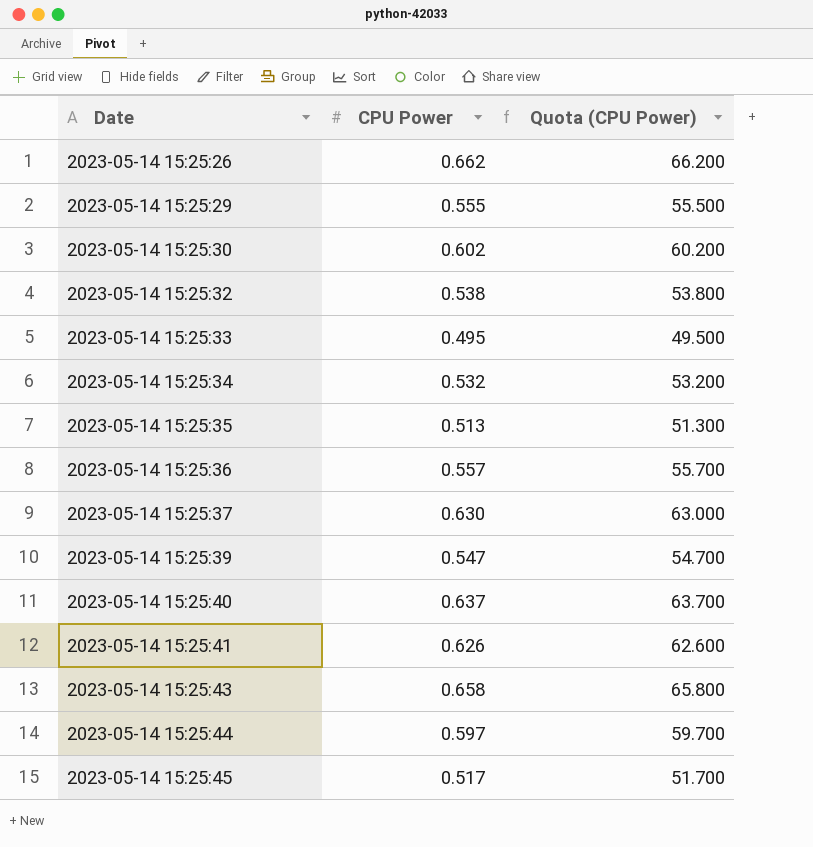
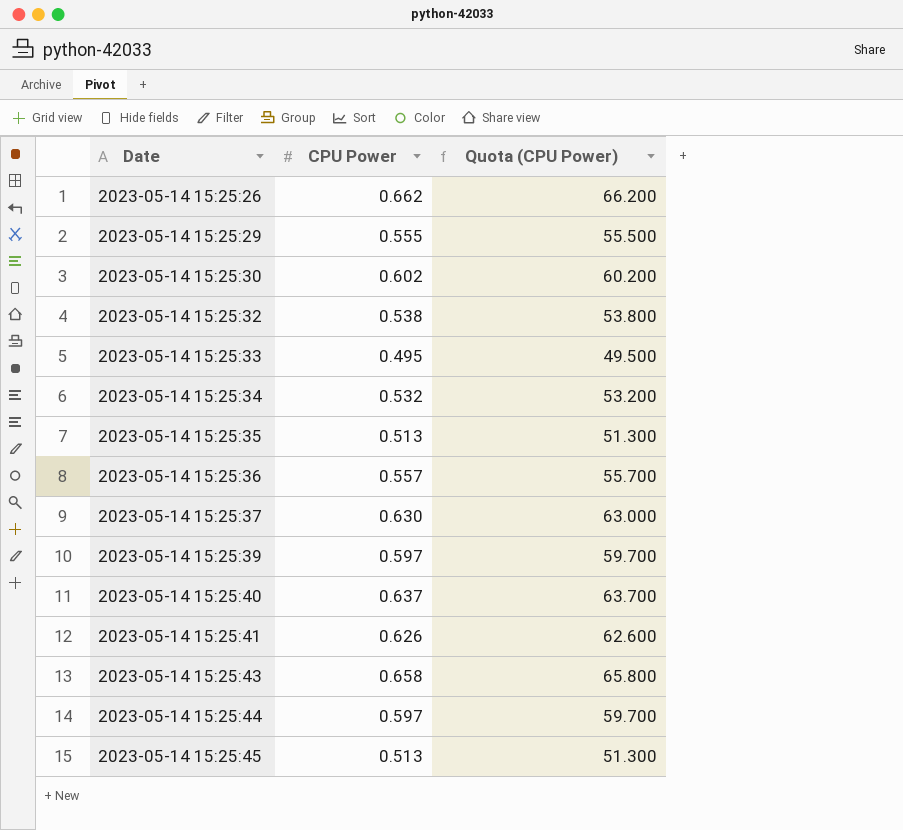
2023-05-14 15:25:39 | CPU Power: 0.547 -> 0.597
2023-05-14 15:25:39 | Quota (CPU Power): 54.700 -> 59.700
2023-05-14 15:25:45 | CPU Power: 0.517 -> 0.513
2023-05-14 15:25:45 | Quota (CPU Power): 51.700 -> 51.300

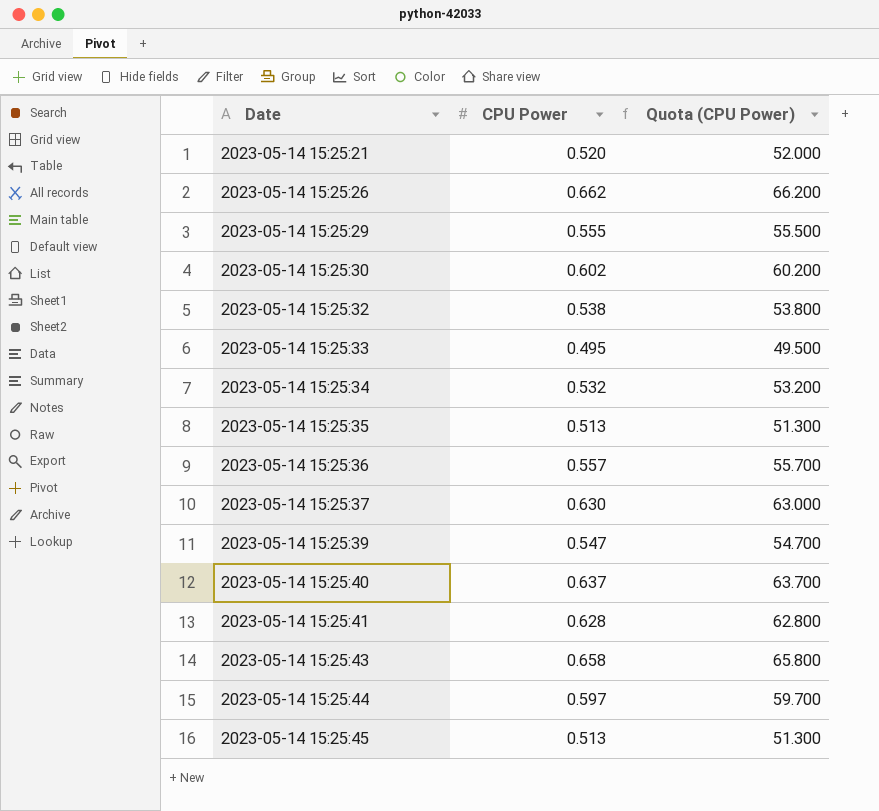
row 2023-05-14 15:25:21: none -> 0.520 | 52.000
2023-05-14 15:25:39 | CPU Power: 0.597 -> 0.547
2023-05-14 15:25:39 | Quota (CPU Power): 59.700 -> 54.700
2023-05-14 15:25:41 | CPU Power: 0.626 -> 0.628
2023-05-14 15:25:41 | Quota (CPU Power): 62.600 -> 62.800

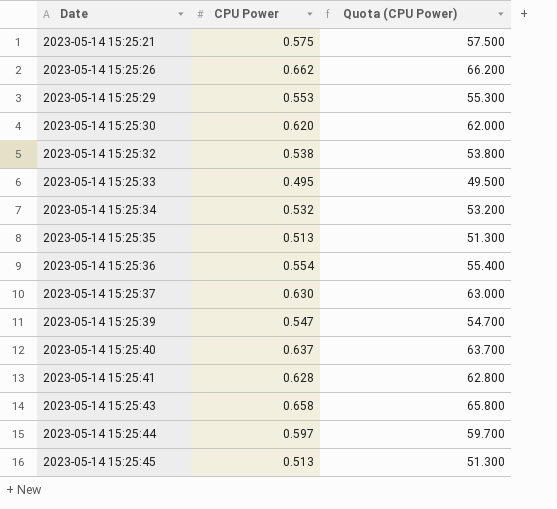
2023-05-14 15:25:21 | CPU Power: 0.520 -> 0.575
2023-05-14 15:25:21 | Quota (CPU Power): 52.000 -> 57.500
2023-05-14 15:25:29 | CPU Power: 0.555 -> 0.553
2023-05-14 15:25:29 | Quota (CPU Power): 55.500 -> 55.300
2023-05-14 15:25:30 | CPU Power: 0.602 -> 0.620
2023-05-14 15:25:30 | Quota (CPU Power): 60.200 -> 62.000
2023-05-14 15:25:36 | CPU Power: 0.557 -> 0.554
2023-05-14 15:25:36 | Quota (CPU Power): 55.700 -> 55.400

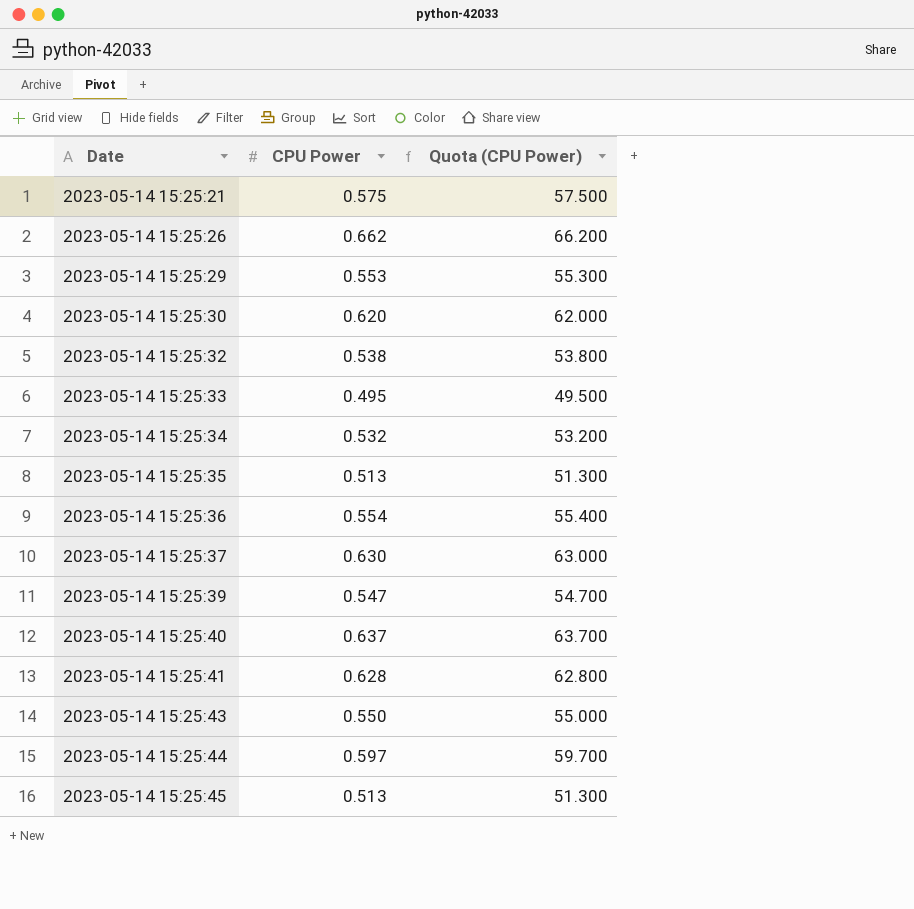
2023-05-14 15:25:43 | CPU Power: 0.658 -> 0.550
2023-05-14 15:25:43 | Quota (CPU Power): 65.800 -> 55.000

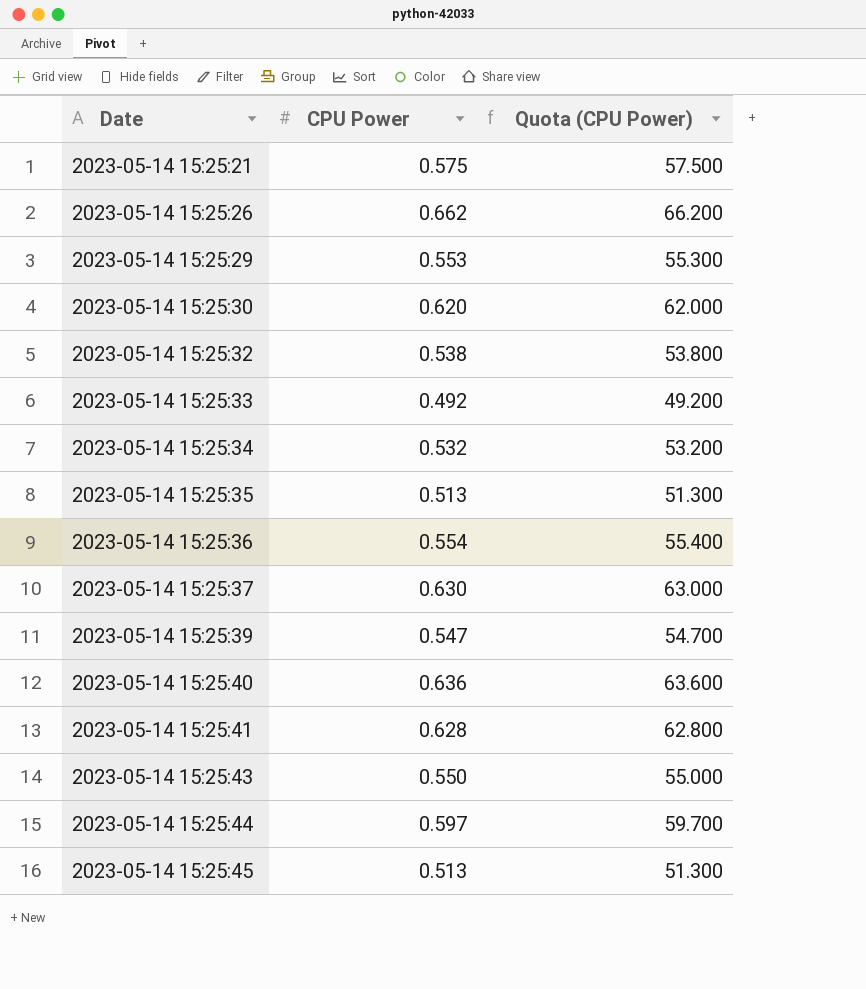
2023-05-14 15:25:33 | CPU Power: 0.495 -> 0.492
2023-05-14 15:25:33 | Quota (CPU Power): 49.500 -> 49.200
2023-05-14 15:25:40 | CPU Power: 0.637 -> 0.636
2023-05-14 15:25:40 | Quota (CPU Power): 63.700 -> 63.600

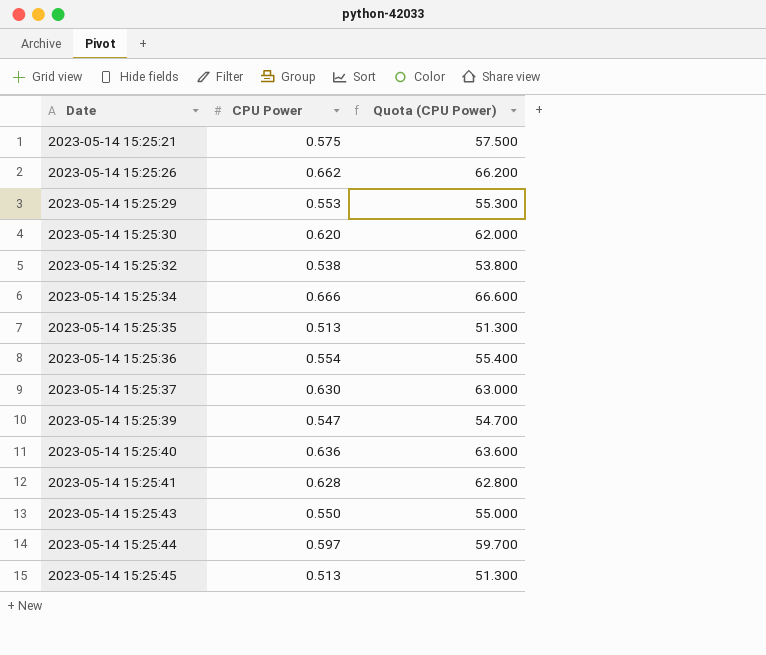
row 2023-05-14 15:25:33: 0.492 | 49.200 -> none
2023-05-14 15:25:34 | CPU Power: 0.532 -> 0.666
2023-05-14 15:25:34 | Quota (CPU Power): 53.200 -> 66.600

